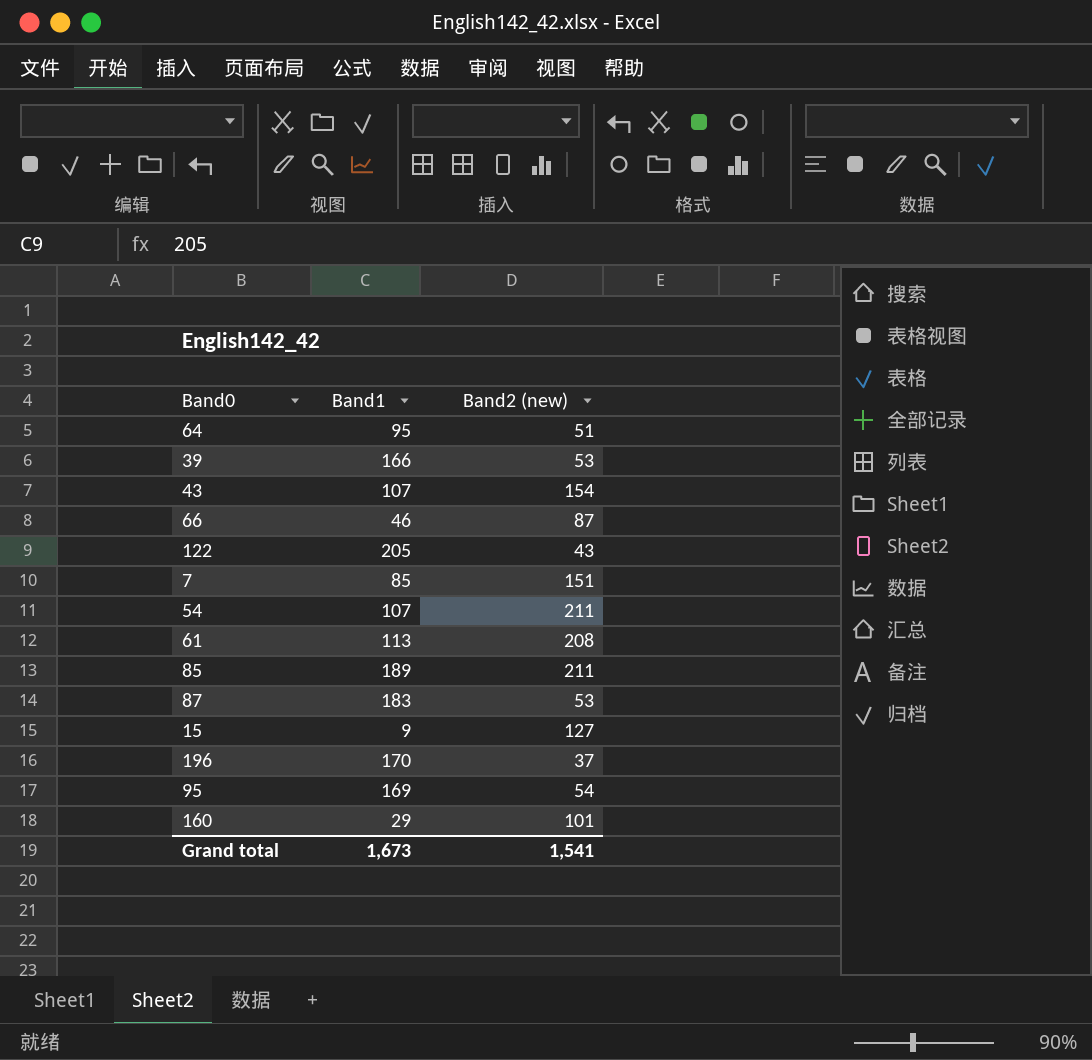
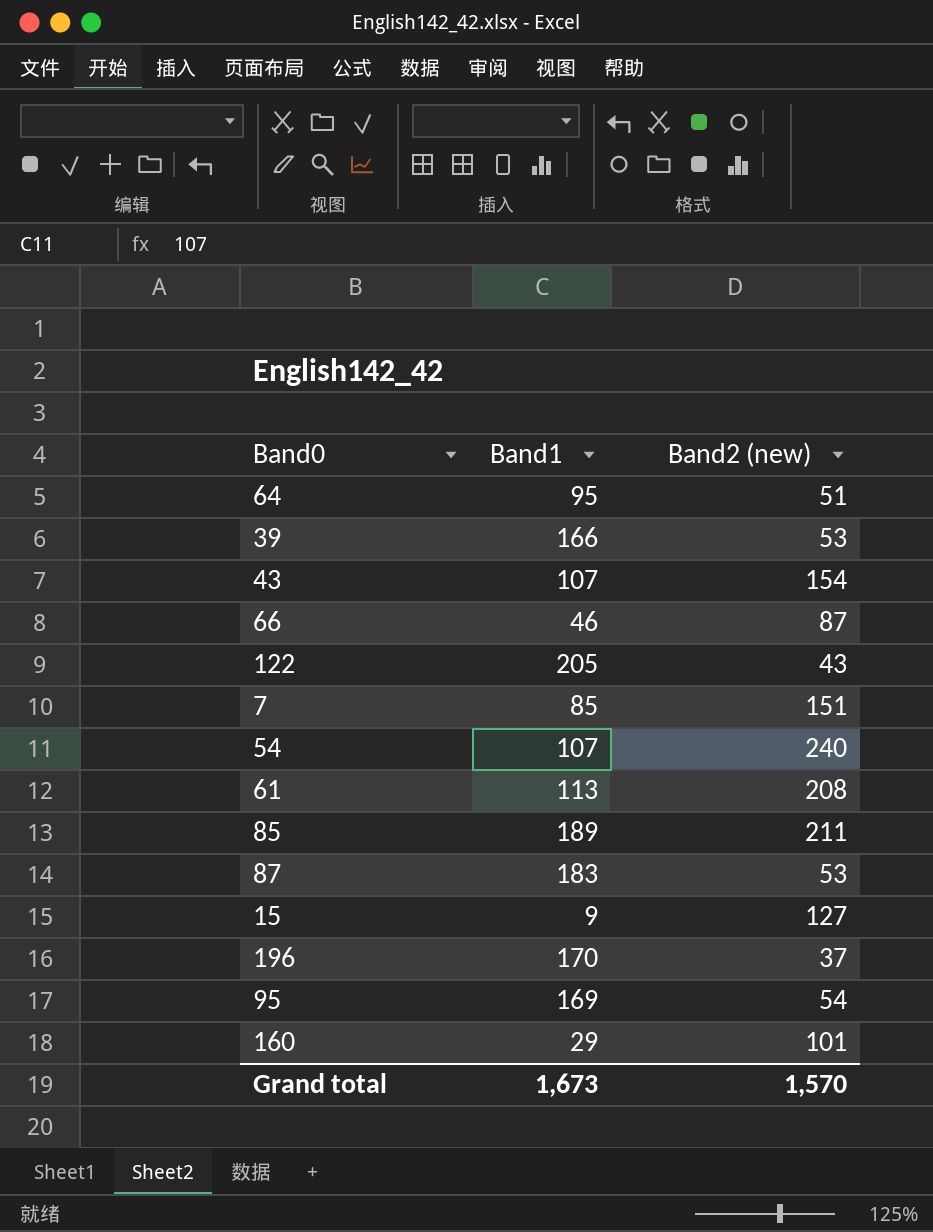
54 | Band2 (new): 211 -> 240
Grand total | Band2 (new): 1,541 -> 1,570

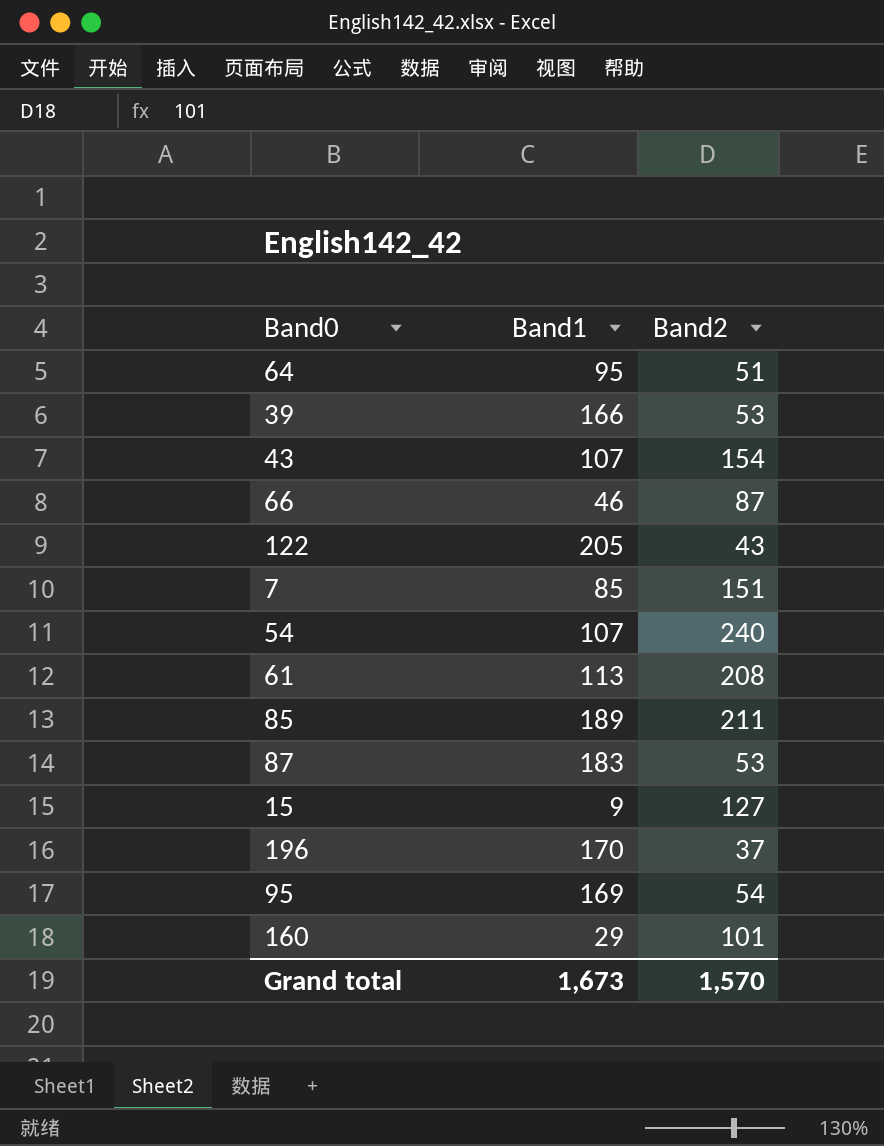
column name: Band2 (new) -> Band2

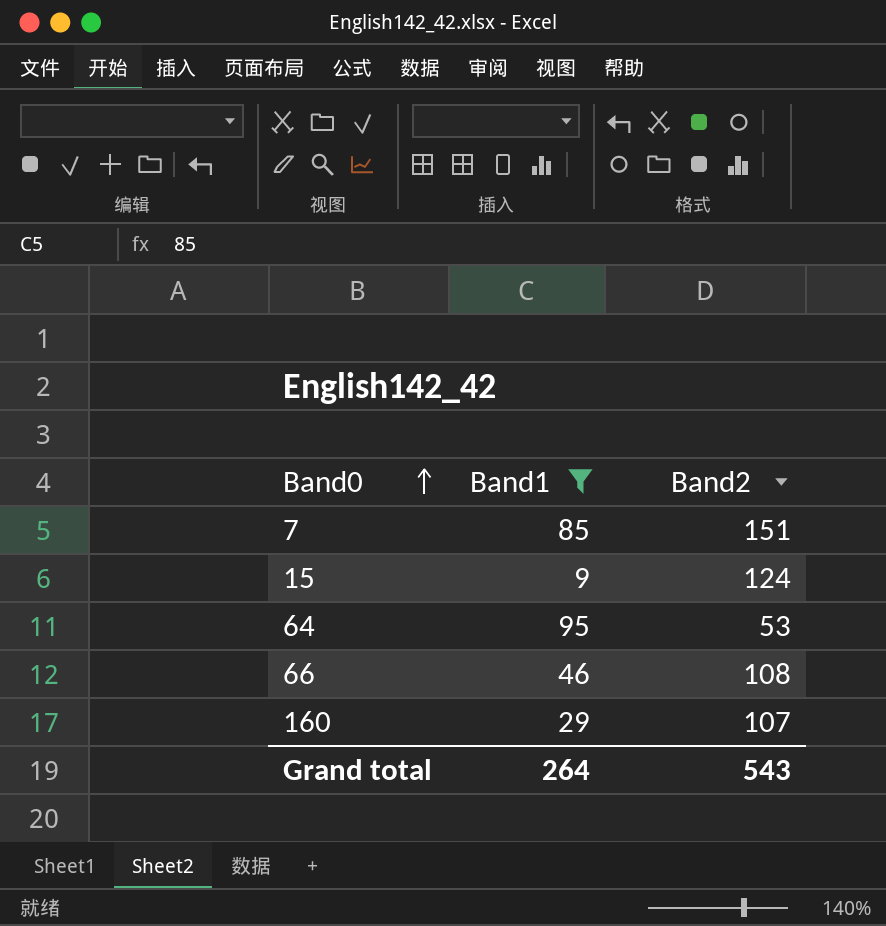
filter: none -> Band1 <= 95
row order: none -> Band0 ascending
15 | Band2: 127 -> 124
64 | Band2: 51 -> 53
66 | Band2: 87 -> 108
160 | Band2: 101 -> 107
Grand total | Band1: 1,673 -> 264
Grand total | Band2: 1,570 -> 543

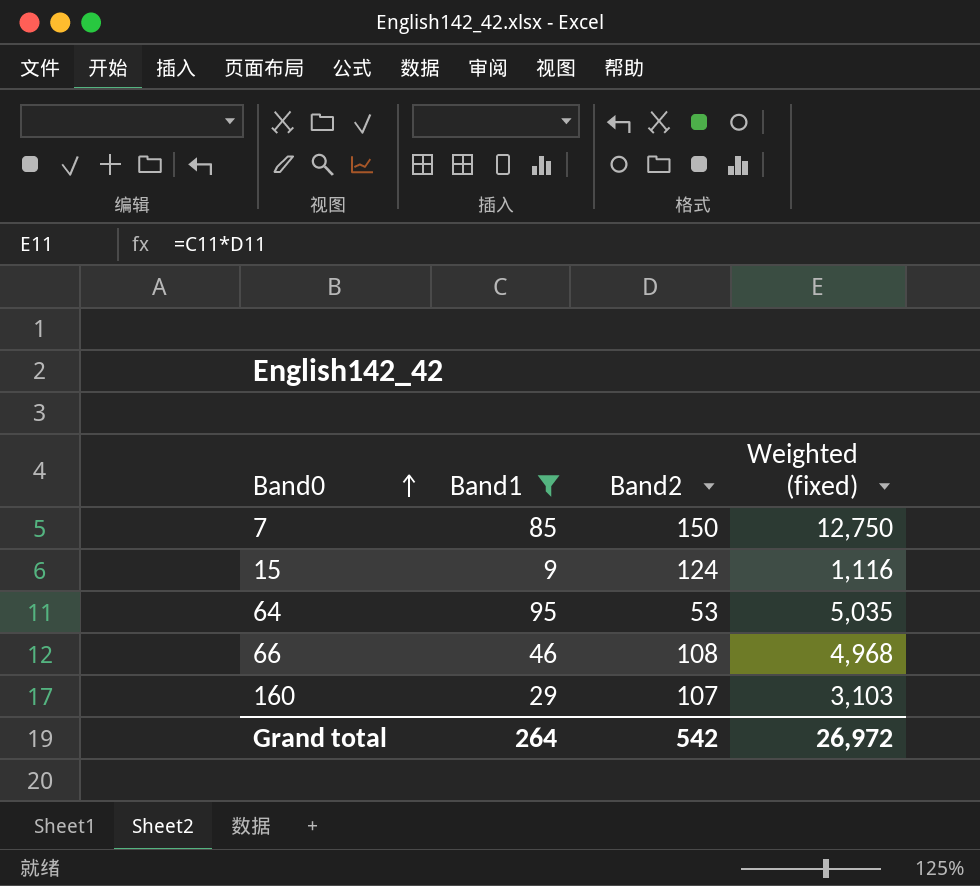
column Weighted (fixed) | formula: none -> [Band1] * [Band2]
7 | Band2: 151 -> 150
Grand total | Band2: 543 -> 542

